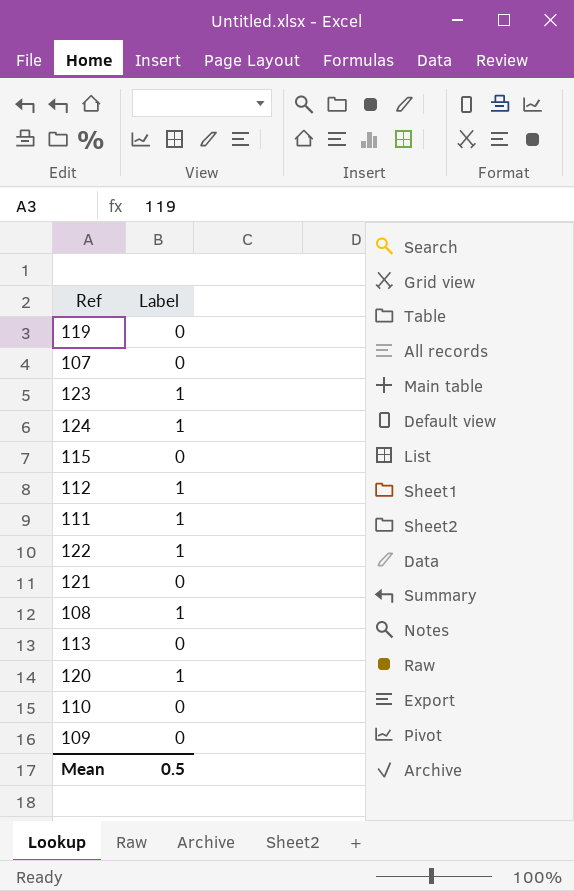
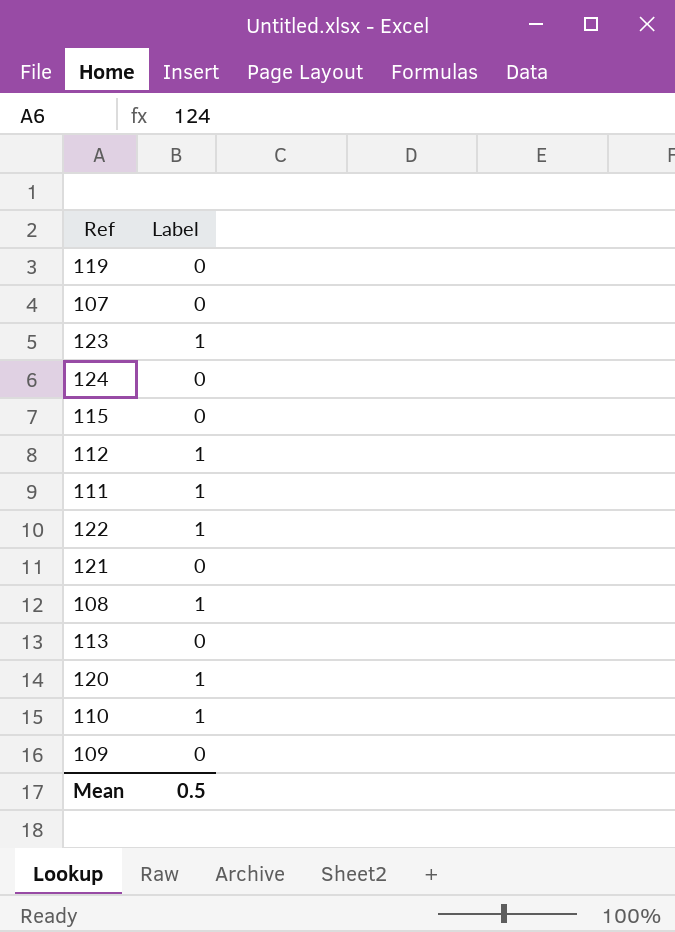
124 | Label: 1 -> 0
110 | Label: 0 -> 1

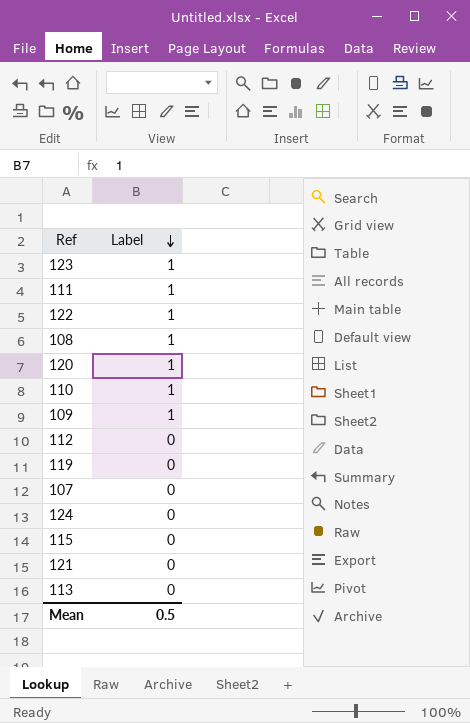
row order: none -> Label descending
109 | Label: 0 -> 1
112 | Label: 1 -> 0

